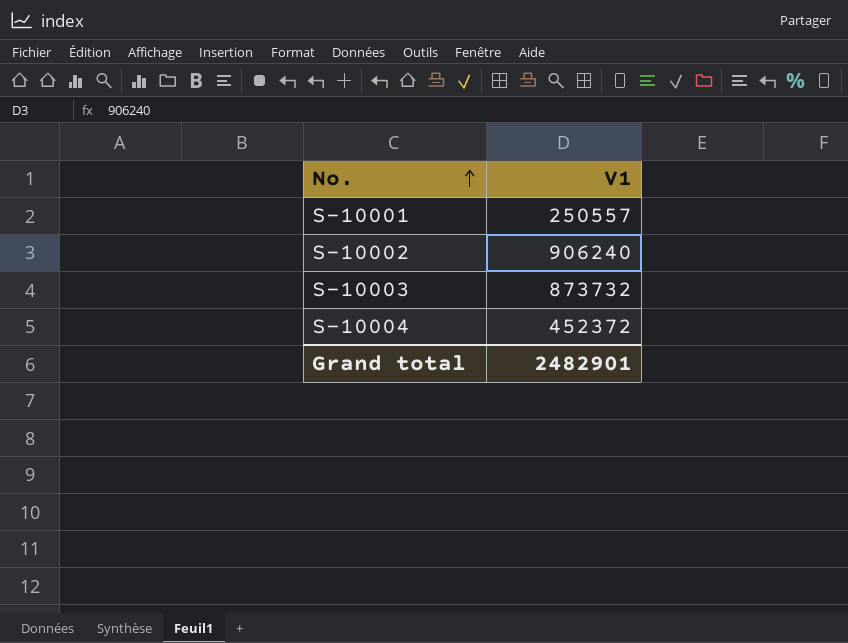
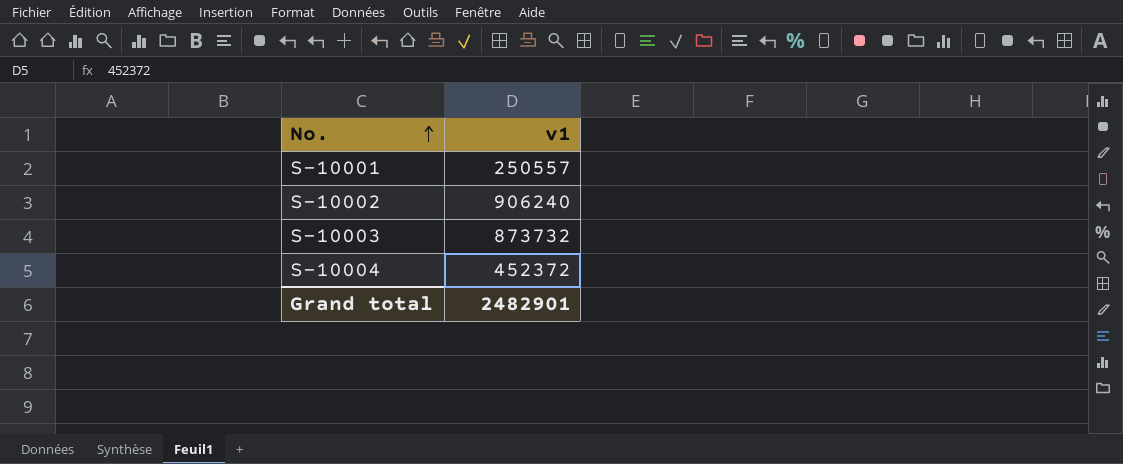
column name: V1 -> v1

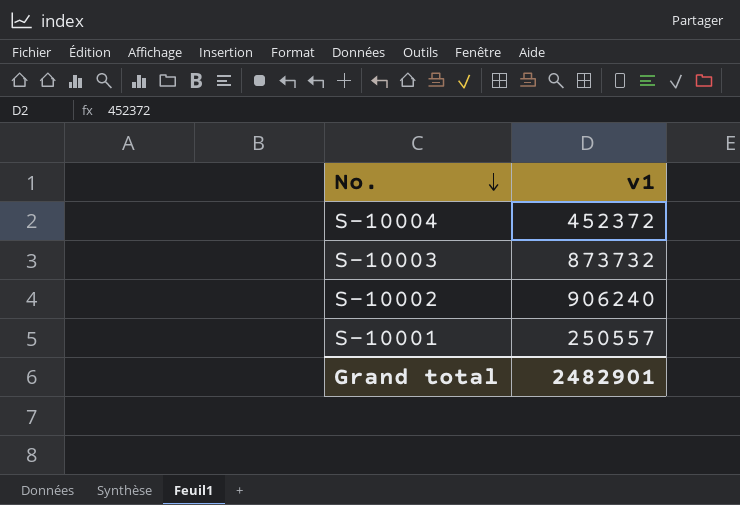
row order: No. ascending -> No. descending

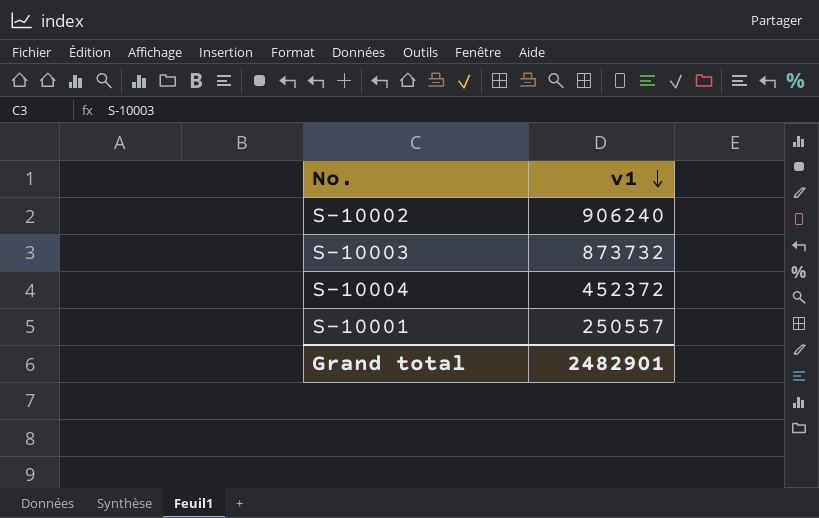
row order: No. descending -> v1 descending

